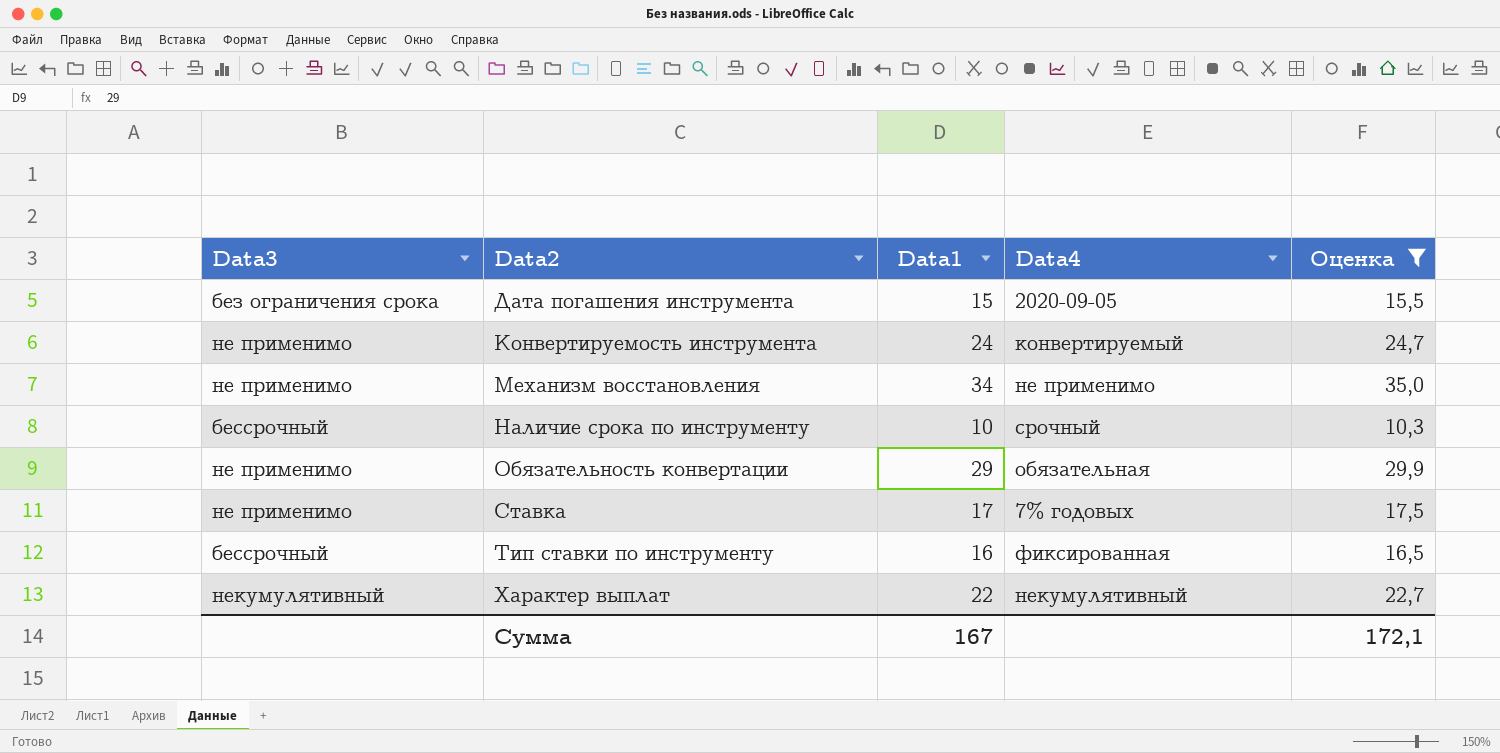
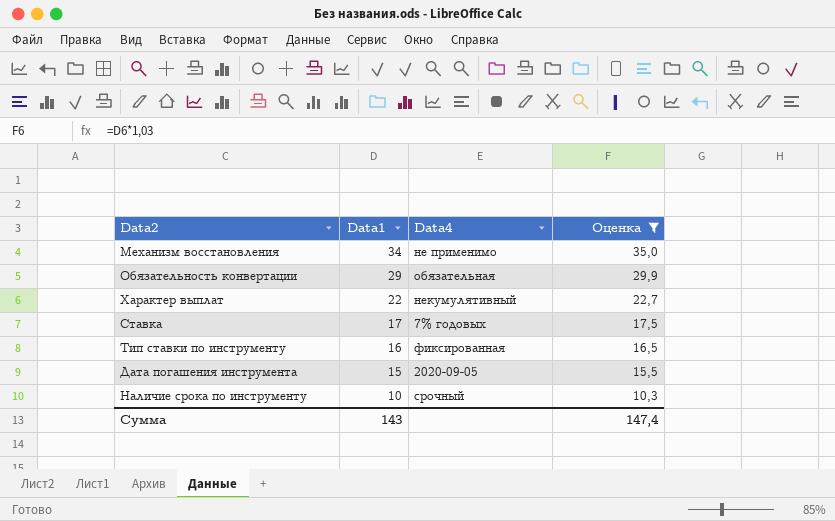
row order: Data2 ascending -> Data1 descending
column Data3 | position: 1 -> none
row Конвертируемость инструмента: не применимо | 24 | конвертируемый | 24,7 -> none
Сумма | Data1: 167 -> 143
Сумма | Оценка: 172,1 -> 147,4

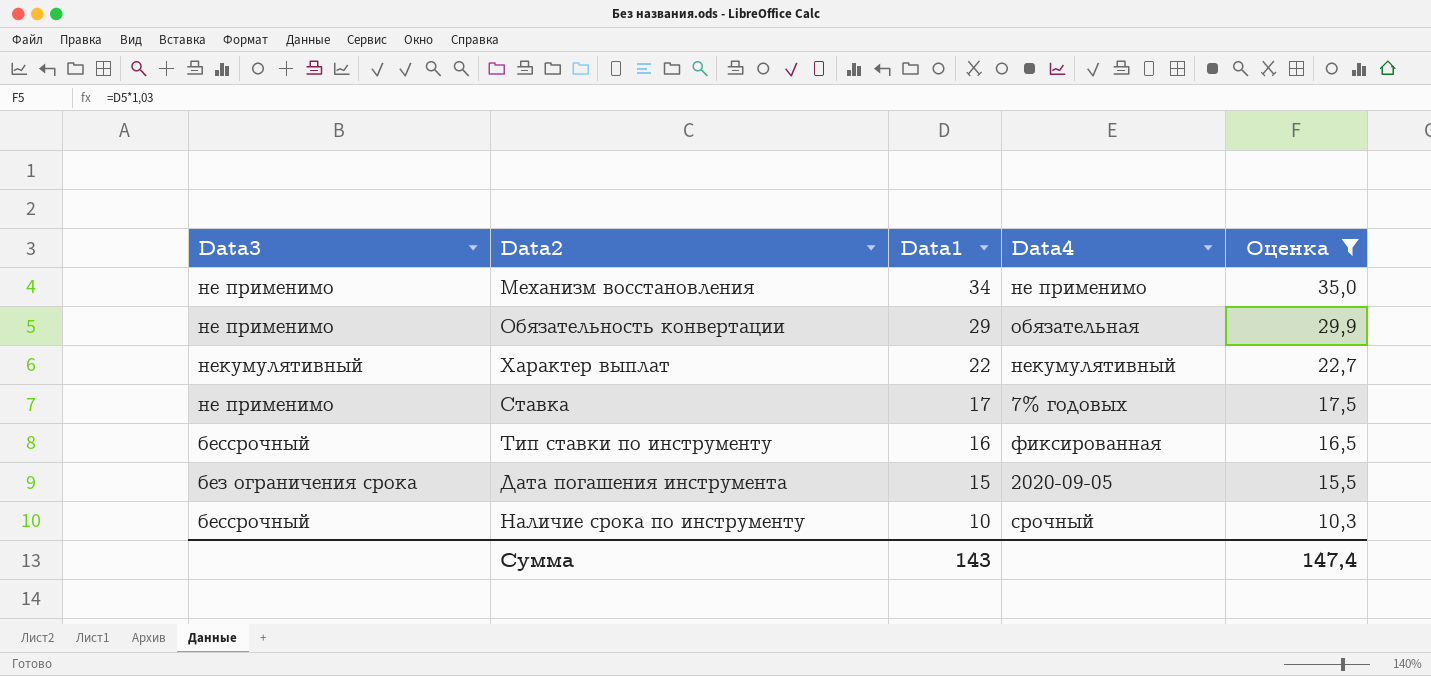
column Data3 | position: none -> 1

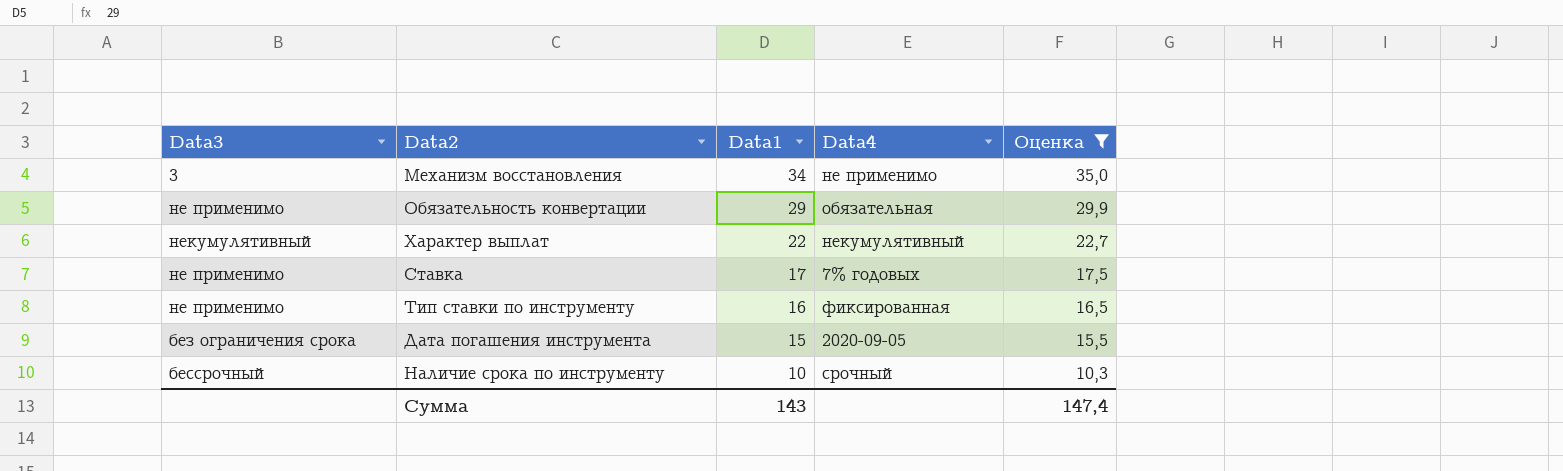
Механизм восстановления | Data3: не применимо -> 3
Тип ставки по инструменту | Data3: бессрочный -> не применимо

